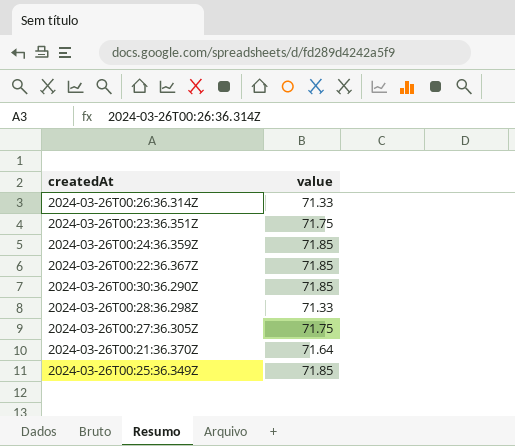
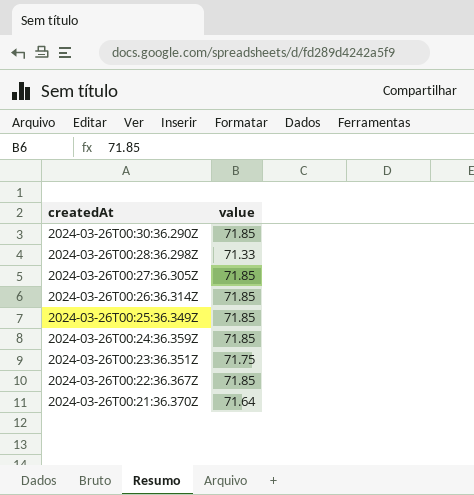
row order: none -> createdAt descending
2024-03-26T00:27:36.305Z | value: 71.75 -> 71.85
2024-03-26T00:26:36.314Z | value: 71.33 -> 71.85

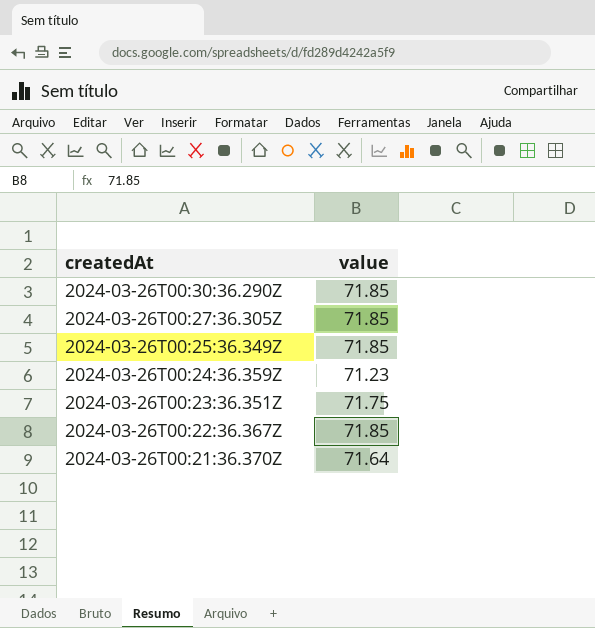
row 2024-03-26T00:28:36.298Z: 71.33 -> none
row 2024-03-26T00:26:36.314Z: 71.85 -> none
2024-03-26T00:24:36.359Z | value: 71.85 -> 71.23

